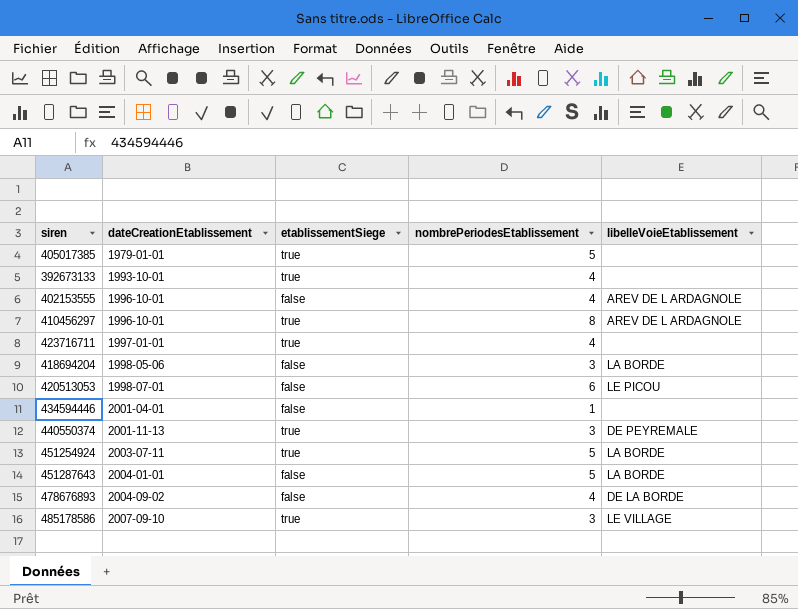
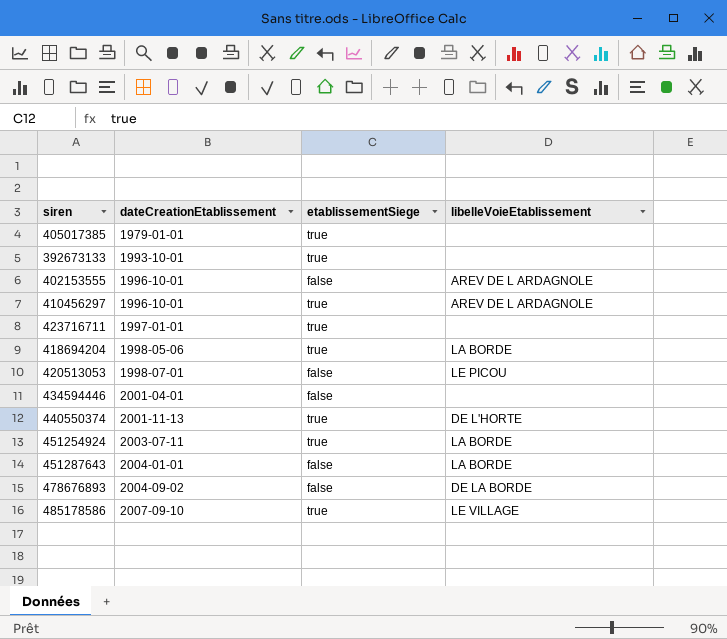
column nombrePeriodesEtablissement | position: 4 -> none
418694204 | etablissementSiege: false -> true
440550374 | libelleVoieEtablissement: DE PEYREMALE -> DE L'HORTE

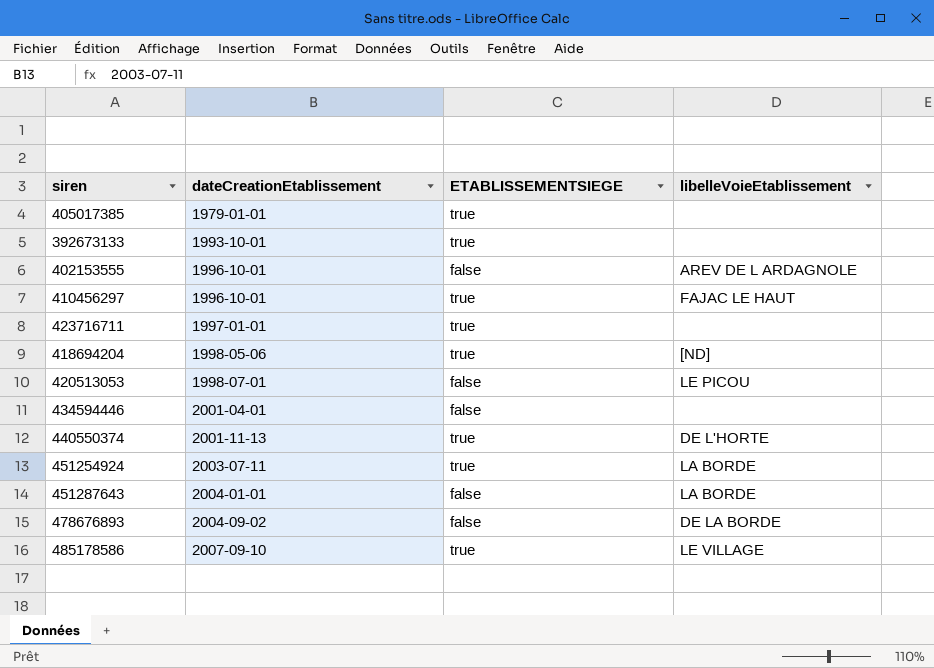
column name: etablissementSiege -> ETABLISSEMENTSIEGE
410456297 | libelleVoieEtablissement: AREV DE L ARDAGNOLE -> FAJAC LE HAUT
418694204 | libelleVoieEtablissement: LA BORDE -> [ND]

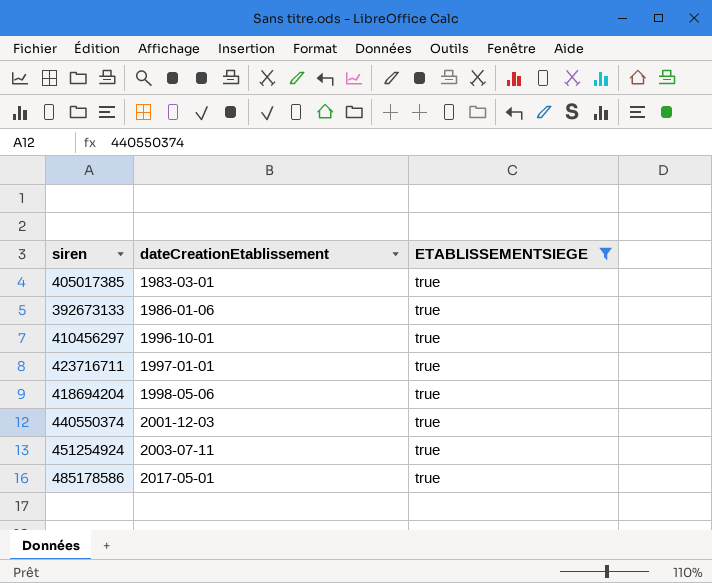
filter: none -> ETABLISSEMENTSIEGE = true
column libelleVoieEtablissement | position: 4 -> none
405017385 | dateCreationEtablissement: 1979-01-01 -> 1983-03-01
392673133 | dateCreationEtablissement: 1993-10-01 -> 1986-01-06
440550374 | dateCreationEtablissement: 2001-11-13 -> 2001-12-03
485178586 | dateCreationEtablissement: 2007-09-10 -> 2017-05-01

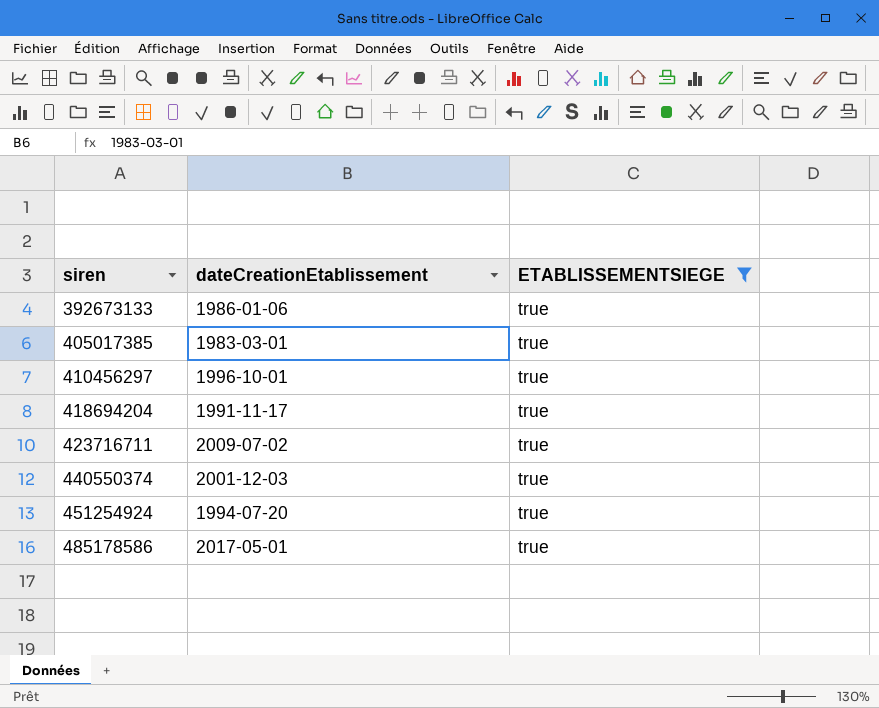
row order: dateCreationEtablissement ascending -> siren ascending
418694204 | dateCreationEtablissement: 1998-05-06 -> 1991-11-17
423716711 | dateCreationEtablissement: 1997-01-01 -> 2009-07-02
451254924 | dateCreationEtablissement: 2003-07-11 -> 1994-07-20

